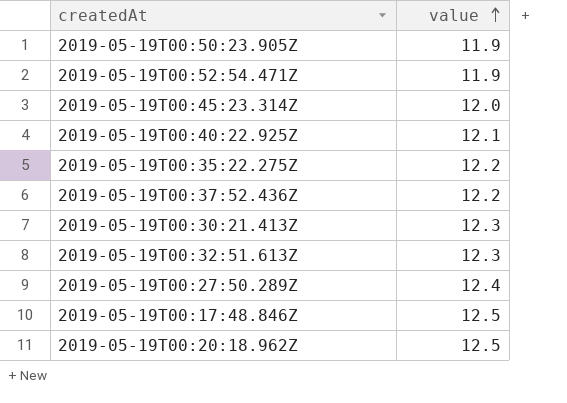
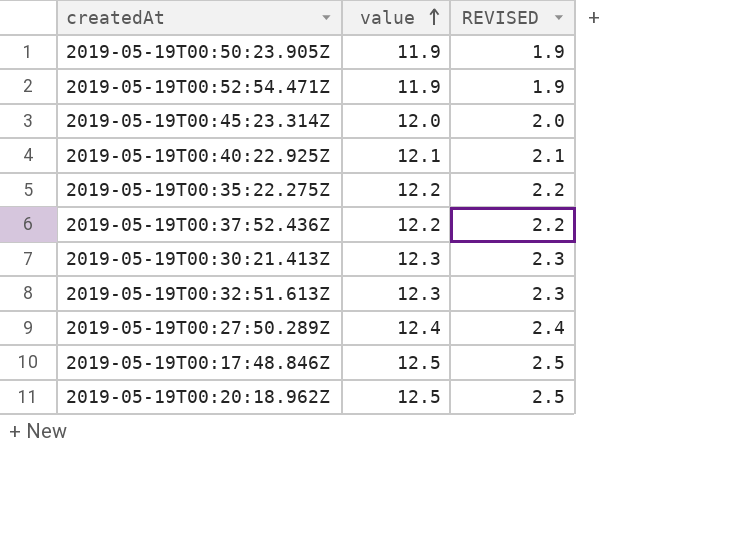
column REVISED | formula: none -> [value] - 10

